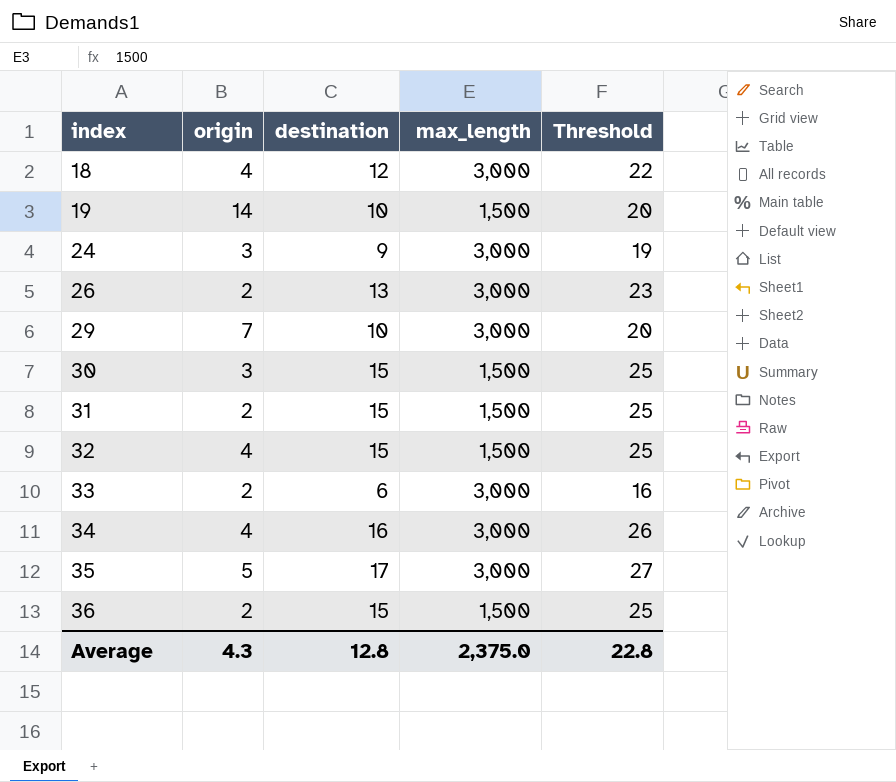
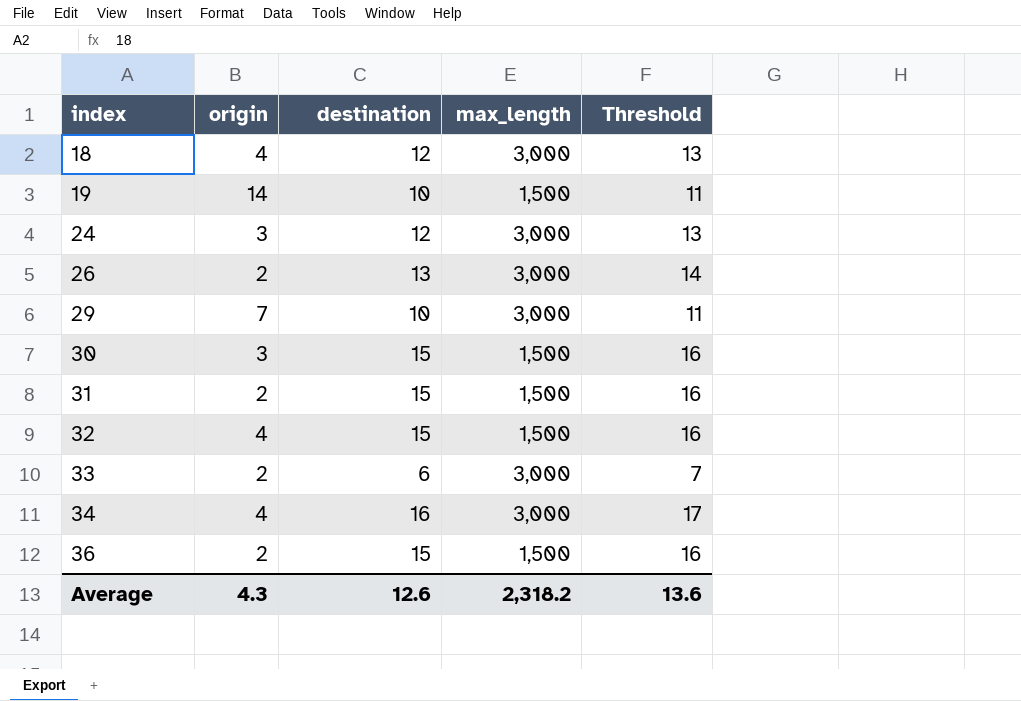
column Threshold | formula: [destination] + 10 -> [destination] + 1
row 35: 5 | 17 | 3,000 | 27 -> none
24 | destination: 9 -> 12
Average | destination: 12.8 -> 12.6
Average | max_length: 2,375.0 -> 2,318.2
Average | Threshold: 22.8 -> 13.6

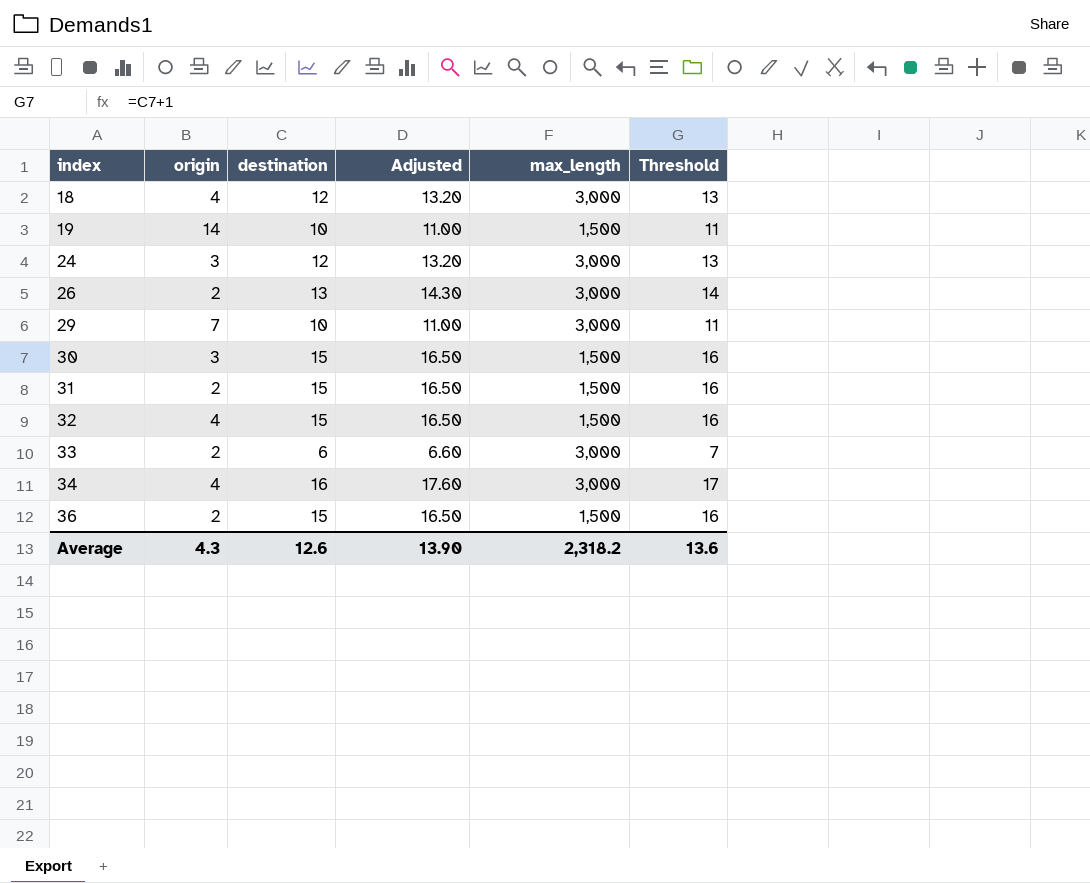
column Adjusted | formula: none -> [destination] * 1.1

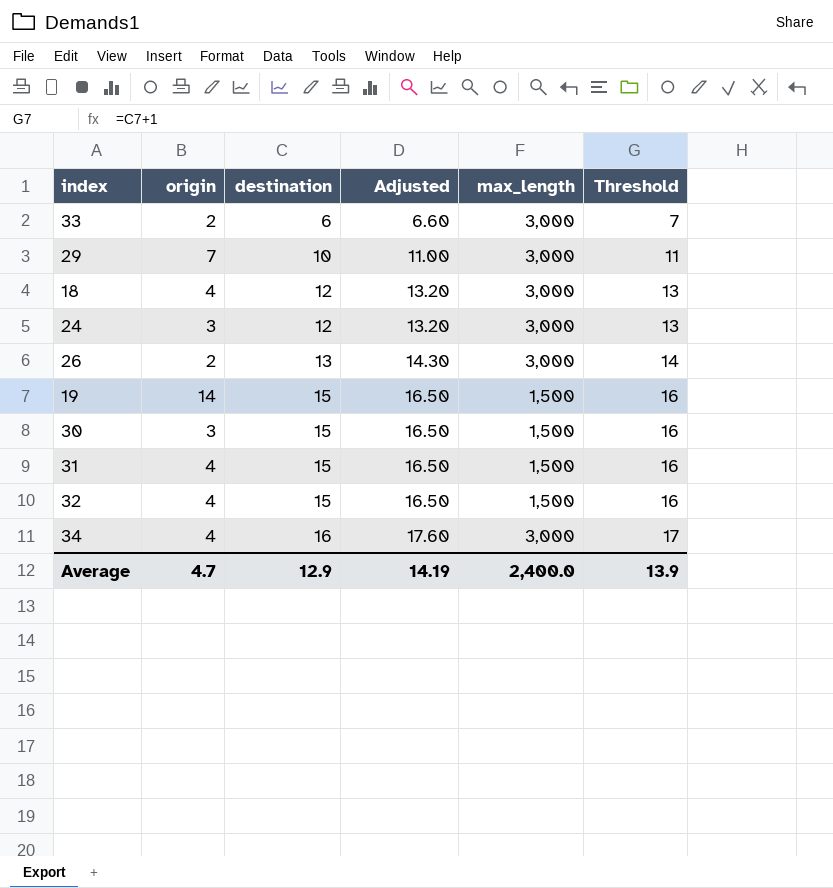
row order: index ascending -> destination ascending
row 36: 2 | 15 | 16.50 | 1,500 | 16 -> none
19 | destination: 10 -> 15
19 | Adjusted: 11.00 -> 16.50
19 | Threshold: 11 -> 16
31 | origin: 2 -> 4
Average | origin: 4.3 -> 4.7
Average | destination: 12.6 -> 12.9
Average | Adjusted: 13.90 -> 14.19
Average | max_length: 2,318.2 -> 2,400.0
Average | Threshold: 13.6 -> 13.9

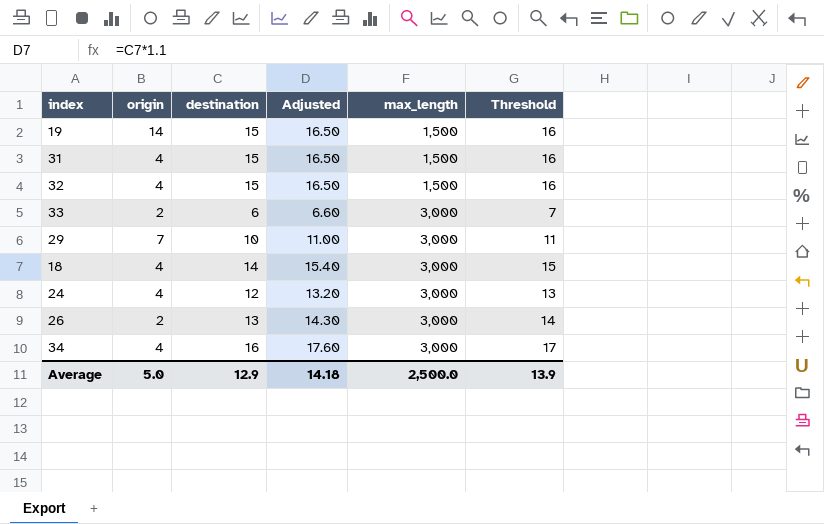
row order: destination ascending -> max_length ascending
row 30: 3 | 15 | 16.50 | 1,500 | 16 -> none
18 | destination: 12 -> 14
18 | Adjusted: 13.20 -> 15.40
18 | Threshold: 13 -> 15
24 | origin: 3 -> 4
Average | origin: 4.7 -> 5.0
Average | Adjusted: 14.19 -> 14.18
Average | max_length: 2,400.0 -> 2,500.0

